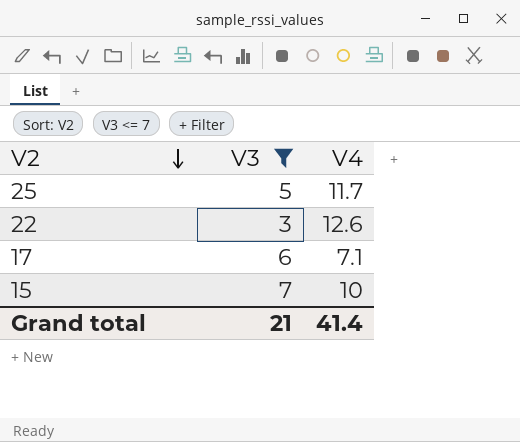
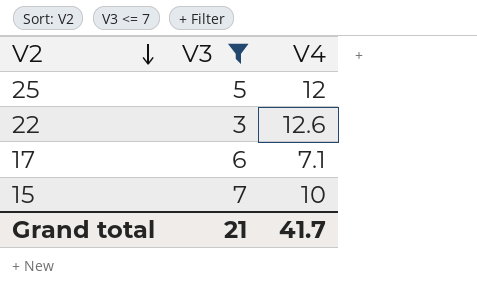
25 | V4: 11.7 -> 12
Grand total | V4: 41.4 -> 41.7

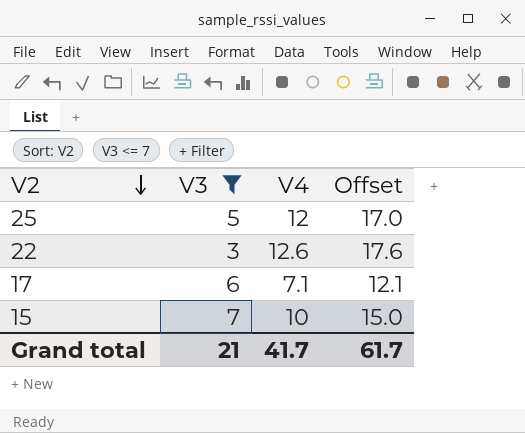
column Offset | formula: none -> [V4] + 5

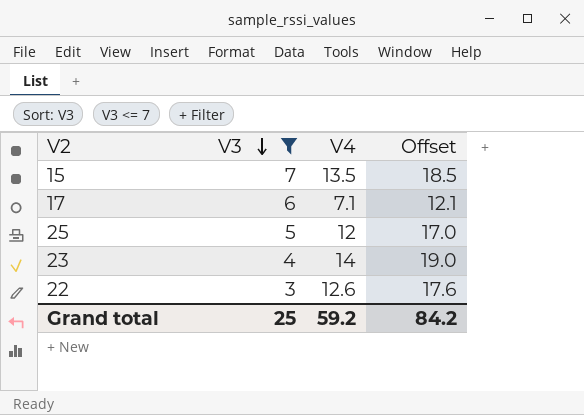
row order: V2 descending -> V3 descending
15 | V4: 10 -> 13.5
15 | Offset: 15.0 -> 18.5
row 23: none -> 4 | 14 | 19.0
Grand total | V3: 21 -> 25
Grand total | V4: 41.7 -> 59.2
Grand total | Offset: 61.7 -> 84.2

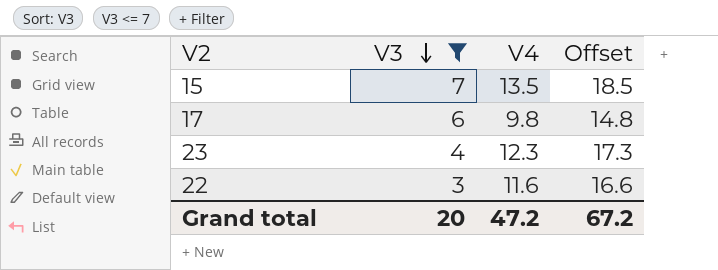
row 25: 5 | 12 | 17.0 -> none
17 | V4: 7.1 -> 9.8
17 | Offset: 12.1 -> 14.8
23 | V4: 14 -> 12.3
23 | Offset: 19.0 -> 17.3
22 | V4: 12.6 -> 11.6
22 | Offset: 17.6 -> 16.6
Grand total | V3: 25 -> 20
Grand total | V4: 59.2 -> 47.2
Grand total | Offset: 84.2 -> 67.2

